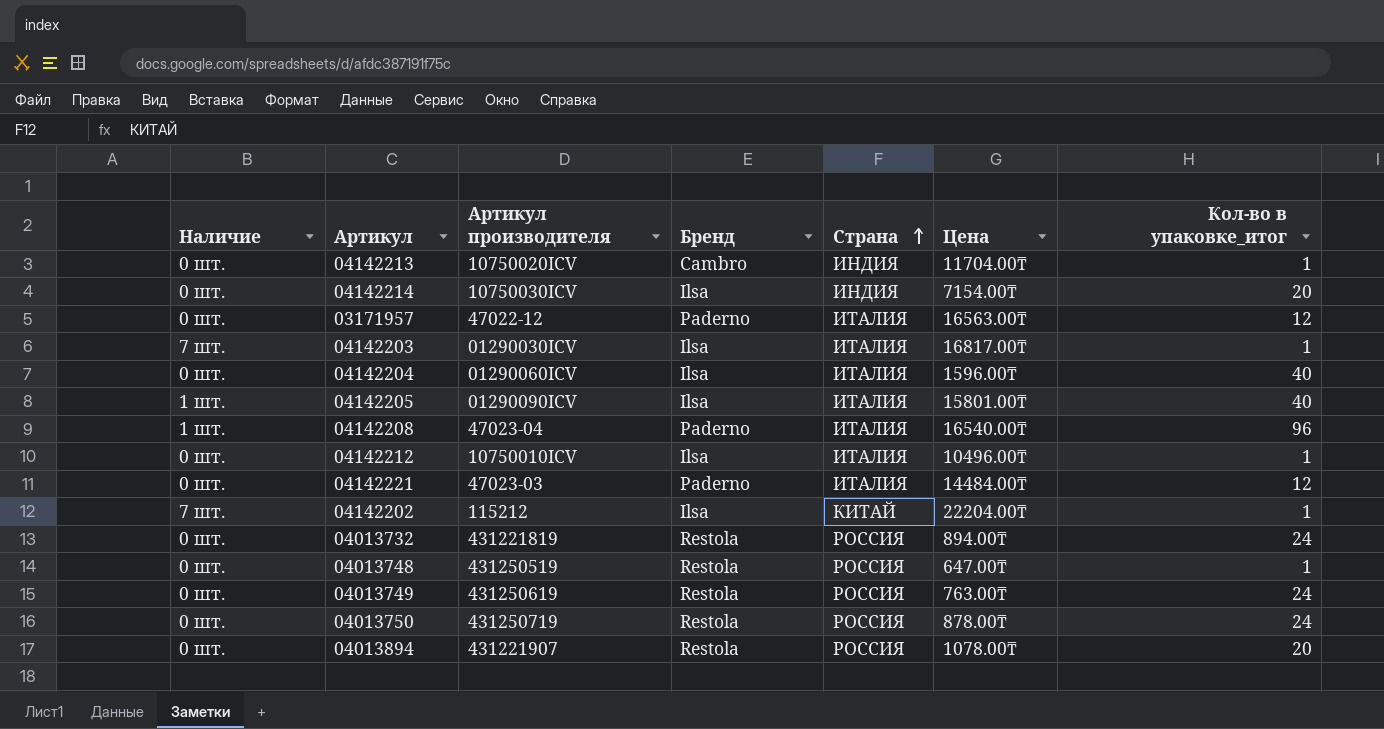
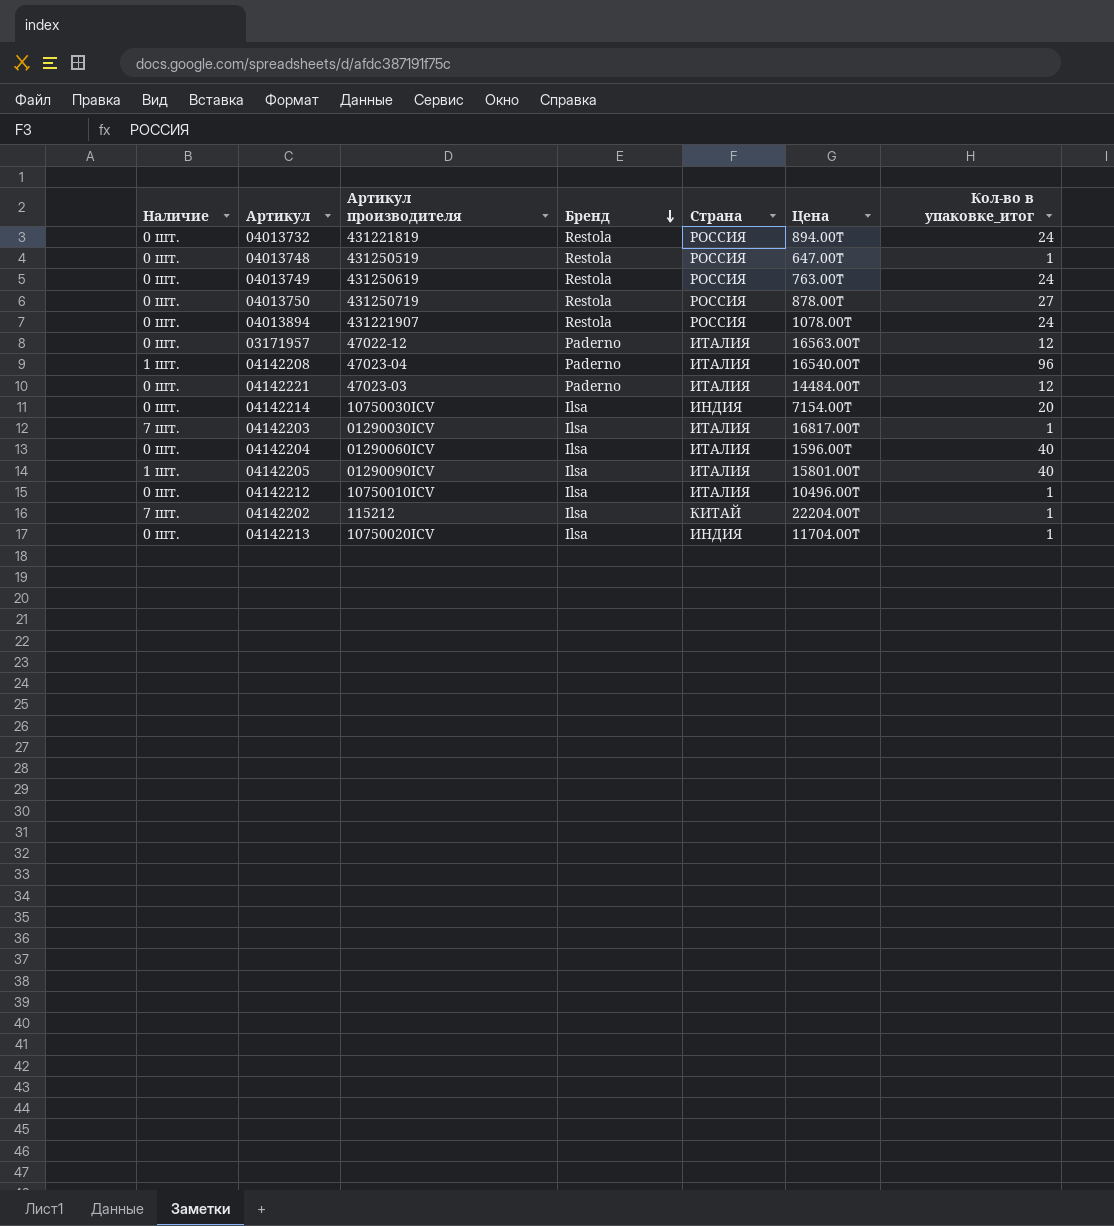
row order: Страна ascending -> Бренд descending
04013750 | Кол-во в упаковке_итог: 24 -> 27
04013894 | Кол-во в упаковке_итог: 20 -> 24
04142213 | Бренд: Cambro -> Ilsa

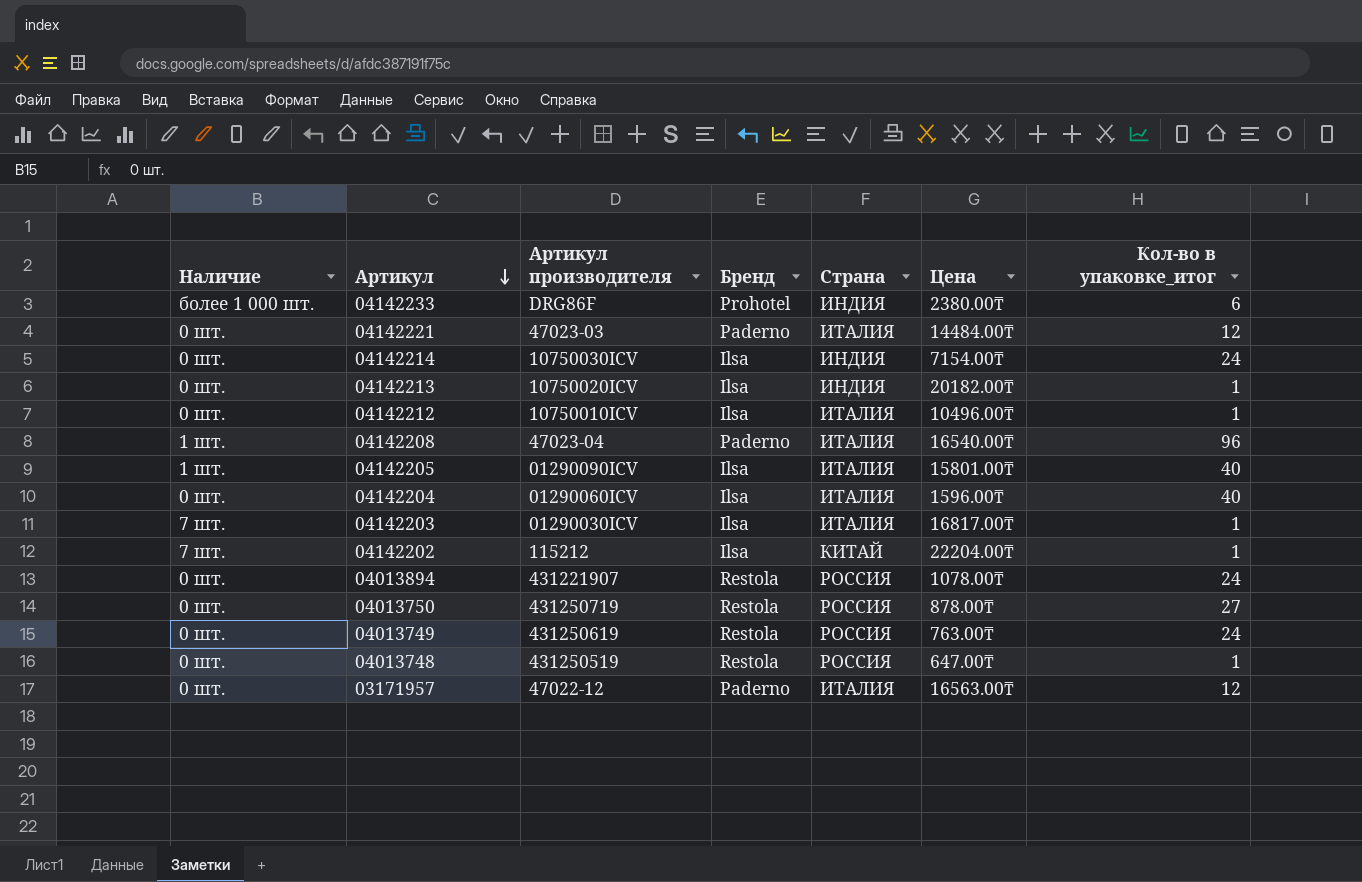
row order: Бренд descending -> Артикул descending
row 04013732: 0 шт. | 431221819 | Restola | РОССИЯ | 894.00₸ | 24 -> none
row 04142233: none -> более 1 000 шт. | DRG86F | Prohotel | ИНДИЯ | 2380.00₸ | 6
04142214 | Кол-во в упаковке_итог: 20 -> 24
04142213 | Цена: 11704.00₸ -> 20182.00₸

